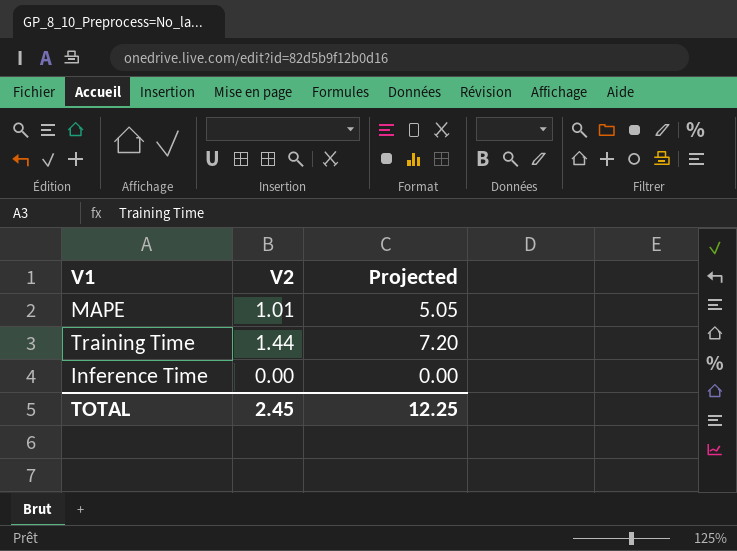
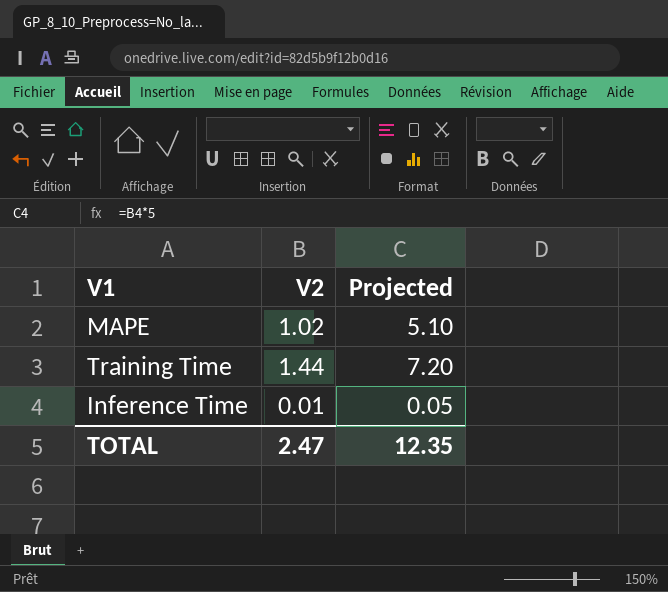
MAPE | V2: 1.01 -> 1.02
MAPE | Projected: 5.05 -> 5.10
Inference Time | V2: 0.00 -> 0.01
Inference Time | Projected: 0.00 -> 0.05
TOTAL | V2: 2.45 -> 2.47
TOTAL | Projected: 12.25 -> 12.35

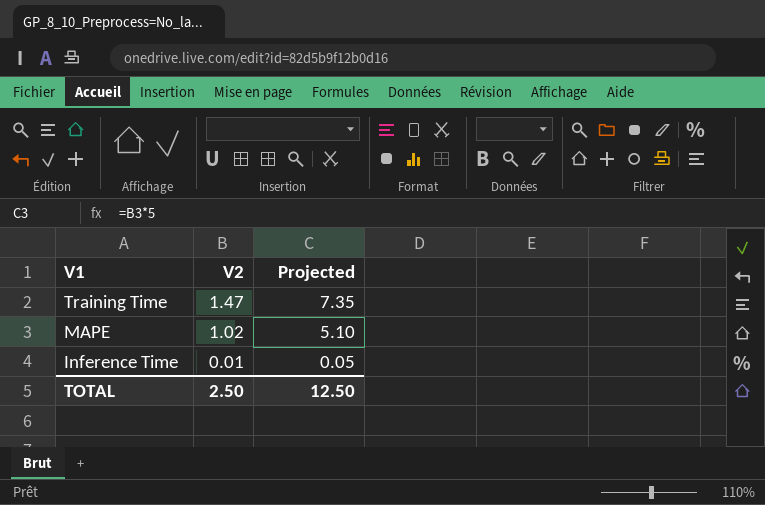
row order: none -> V1 descending
Training Time | V2: 1.44 -> 1.47
Training Time | Projected: 7.20 -> 7.35
TOTAL | V2: 2.47 -> 2.50
TOTAL | Projected: 12.35 -> 12.50

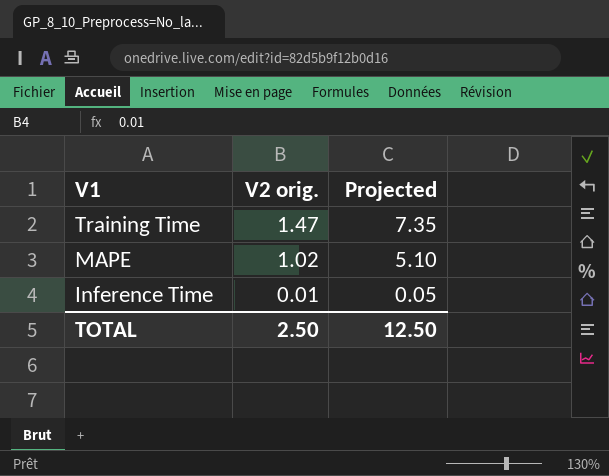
column name: V2 -> V2 orig.

